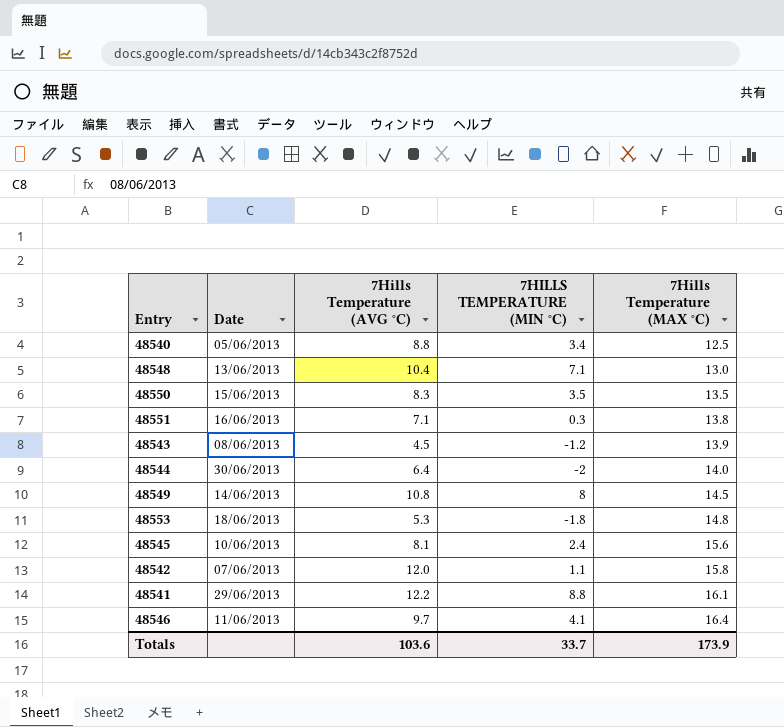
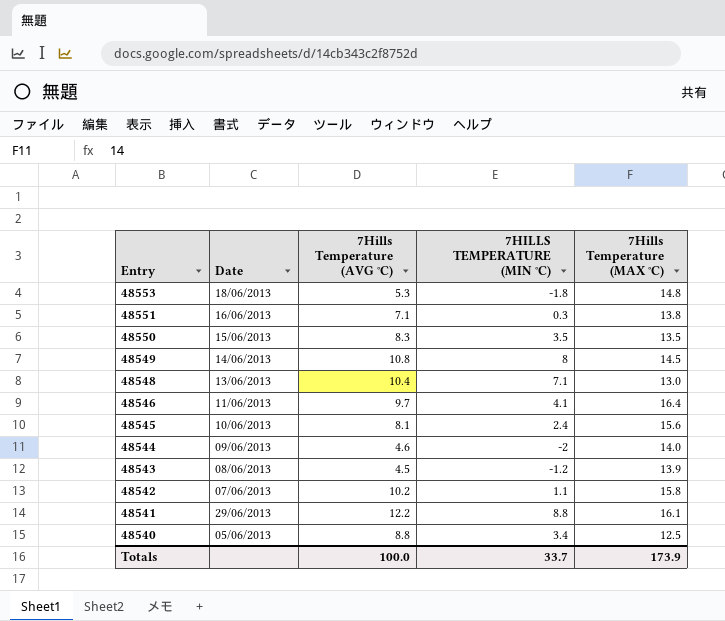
row order: 7Hills Temperature (MAX °C) ascending -> Entry descending
48544 | Date: 30/06/2013 -> 09/06/2013
48544 | 7Hills Temperature (AVG °C): 6.4 -> 4.6
48542 | 7Hills Temperature (AVG °C): 12.0 -> 10.2
Totals | 7Hills Temperature (AVG °C): 103.6 -> 100.0

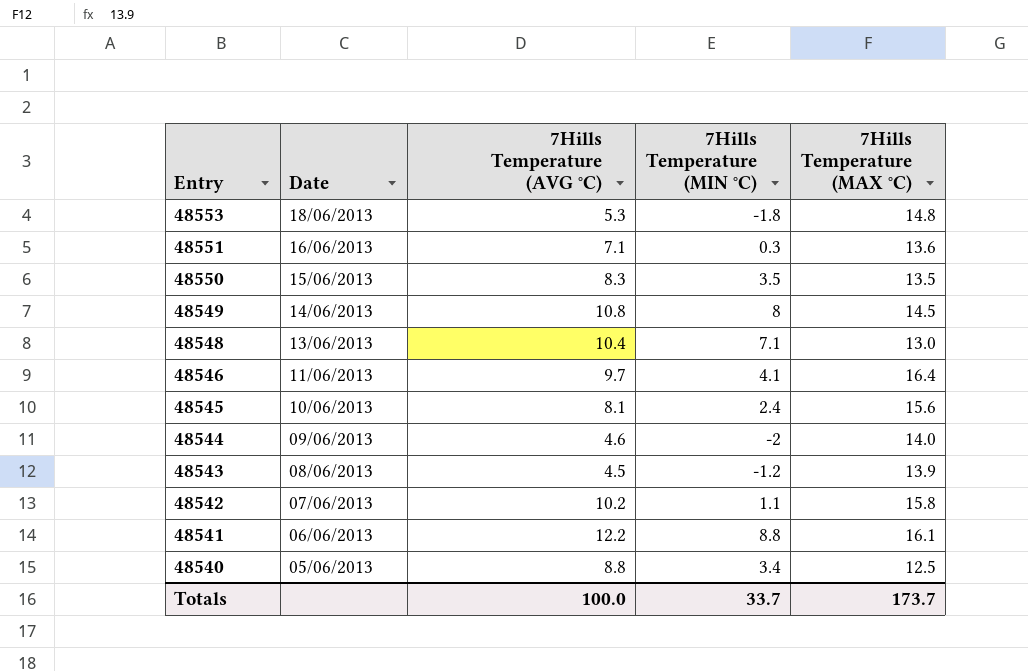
column name: 7HILLS TEMPERATURE (MIN °C) -> 7Hills Temperature (MIN °C)
48551 | 7Hills Temperature (MAX °C): 13.8 -> 13.6
48541 | Date: 29/06/2013 -> 06/06/2013
Totals | 7Hills Temperature (MAX °C): 173.9 -> 173.7

